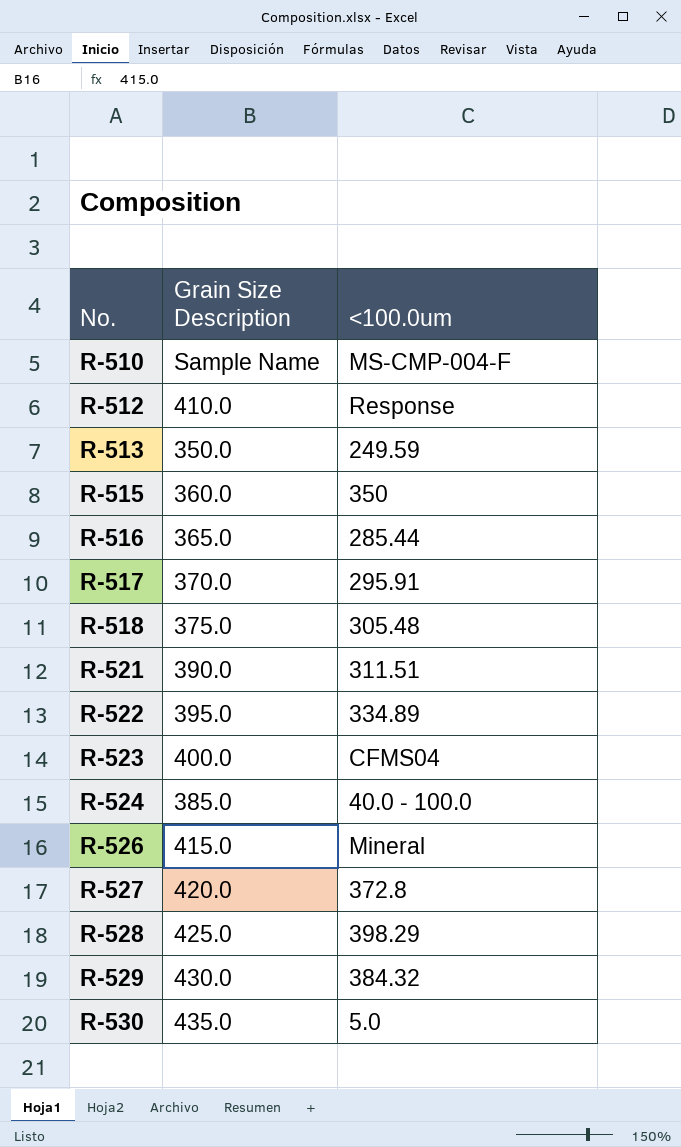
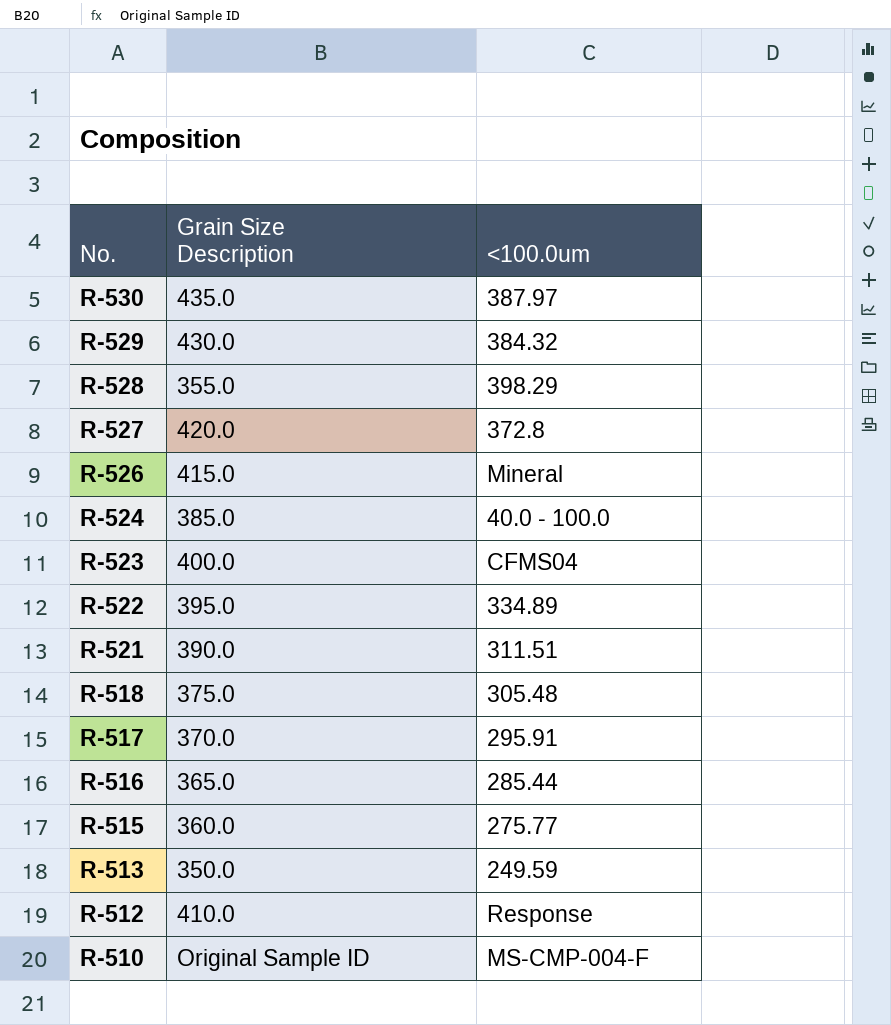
row order: No. ascending -> No. descending
R-530 | <100.0um: 5.0 -> 387.97
R-528 | Grain Size Description: 425.0 -> 355.0
R-515 | <100.0um: 350 -> 275.77
R-510 | Grain Size Description: Sample Name -> Original Sample ID

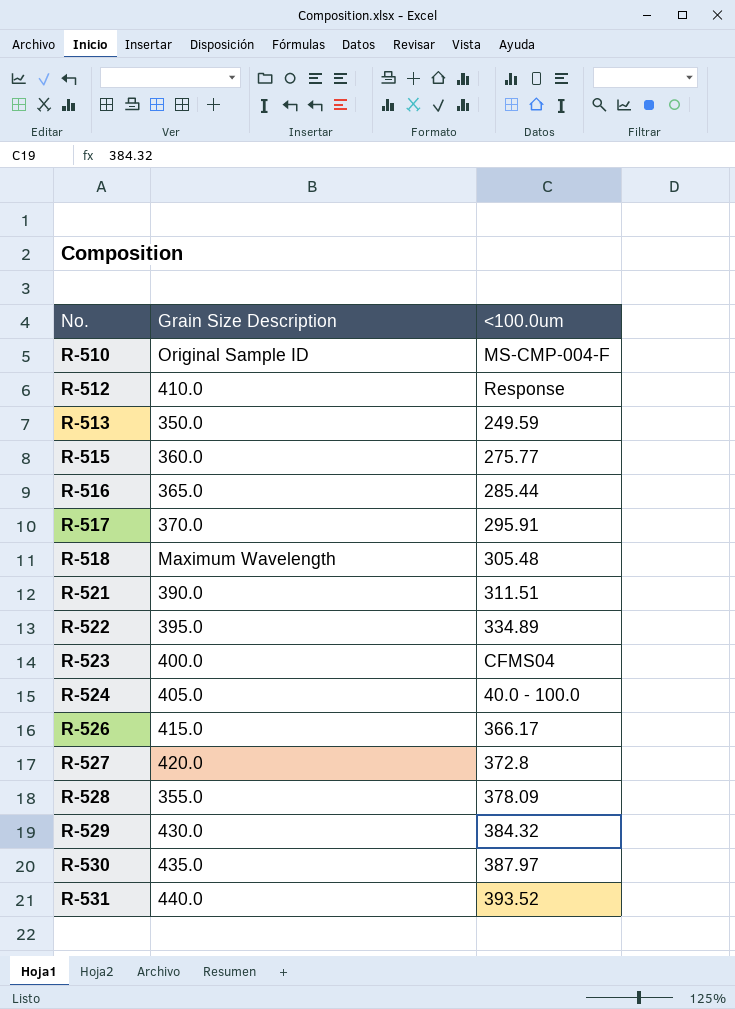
row order: No. descending -> No. ascending
R-518 | Grain Size Description: 375.0 -> Maximum Wavelength
R-524 | Grain Size Description: 385.0 -> 405.0
R-526 | <100.0um: Mineral -> 366.17
R-528 | <100.0um: 398.29 -> 378.09
row R-531: none -> 440.0 | 393.52

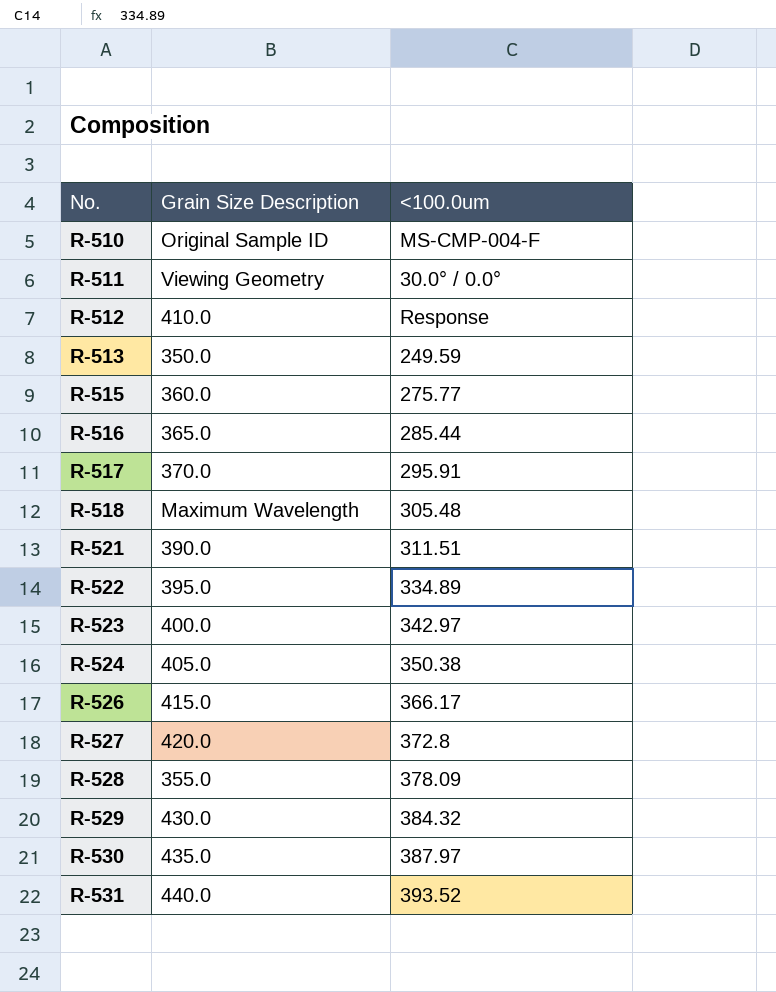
row R-511: none -> Viewing Geometry | 30.0° / 0.0°
R-523 | <100.0um: CFMS04 -> 342.97
R-524 | <100.0um: 40.0 - 100.0 -> 350.38

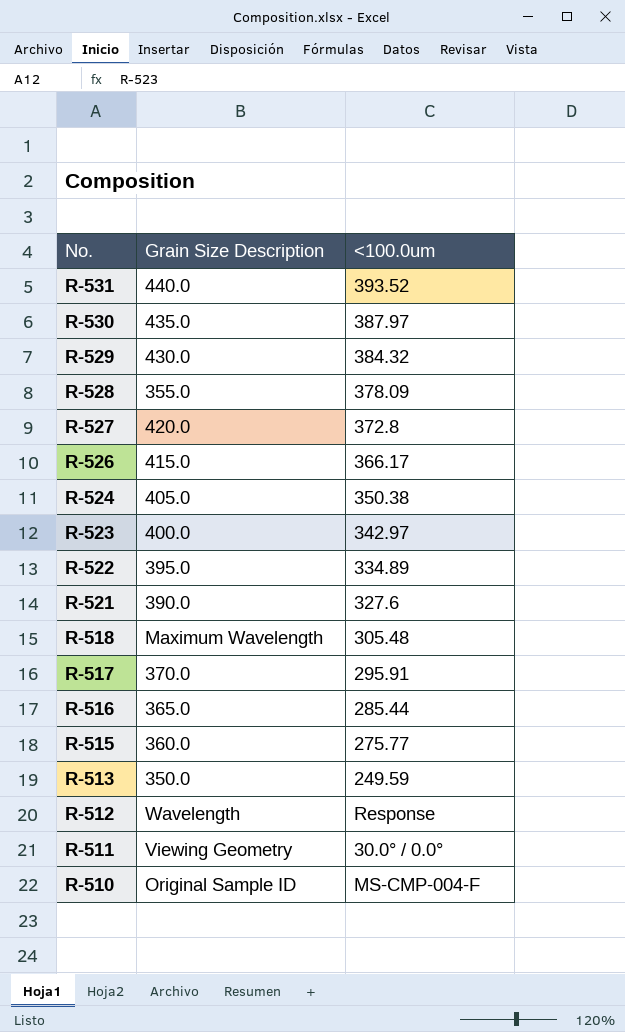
row order: No. ascending -> No. descending
R-521 | <100.0um: 311.51 -> 327.6
R-512 | Grain Size Description: 410.0 -> Wavelength

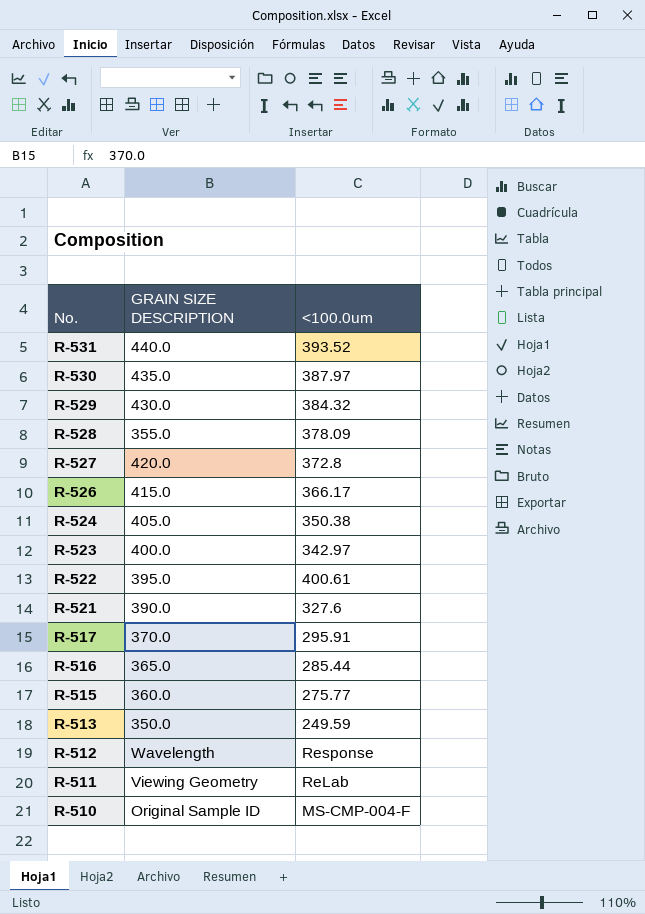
column name: Grain Size Description -> GRAIN SIZE DESCRIPTION
row R-518: Maximum Wavelength | 305.48 -> none
R-522 | <100.0um: 334.89 -> 400.61
R-511 | <100.0um: 30.0° / 0.0° -> ReLab

